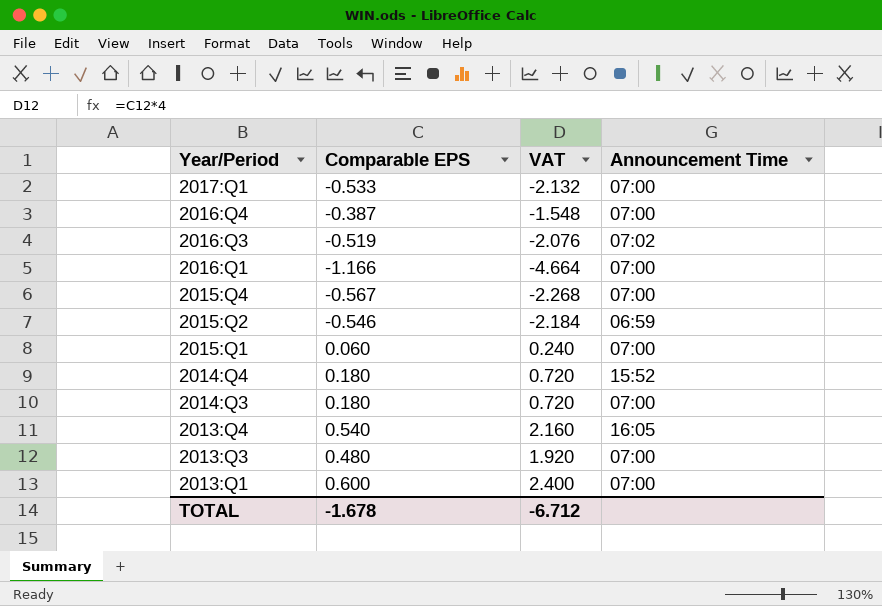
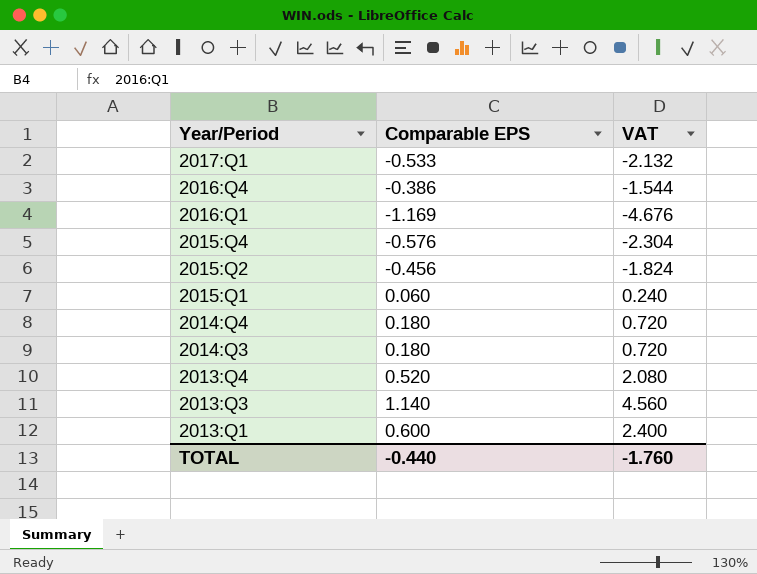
column Announcement Time | position: 4 -> none
row 2016:Q3: -0.519 | -2.076 | 07:02 -> none
2016:Q4 | Comparable EPS: -0.387 -> -0.386
2016:Q4 | VAT: -1.548 -> -1.544
2016:Q1 | Comparable EPS: -1.166 -> -1.169
2016:Q1 | VAT: -4.664 -> -4.676
2015:Q4 | Comparable EPS: -0.567 -> -0.576
2015:Q4 | VAT: -2.268 -> -2.304
2015:Q2 | Comparable EPS: -0.546 -> -0.456
2015:Q2 | VAT: -2.184 -> -1.824
2013:Q4 | Comparable EPS: 0.540 -> 0.520
2013:Q4 | VAT: 2.160 -> 2.080
2013:Q3 | Comparable EPS: 0.480 -> 1.140
2013:Q3 | VAT: 1.920 -> 4.560
TOTAL | Comparable EPS: -1.678 -> -0.440
TOTAL | VAT: -6.712 -> -1.760

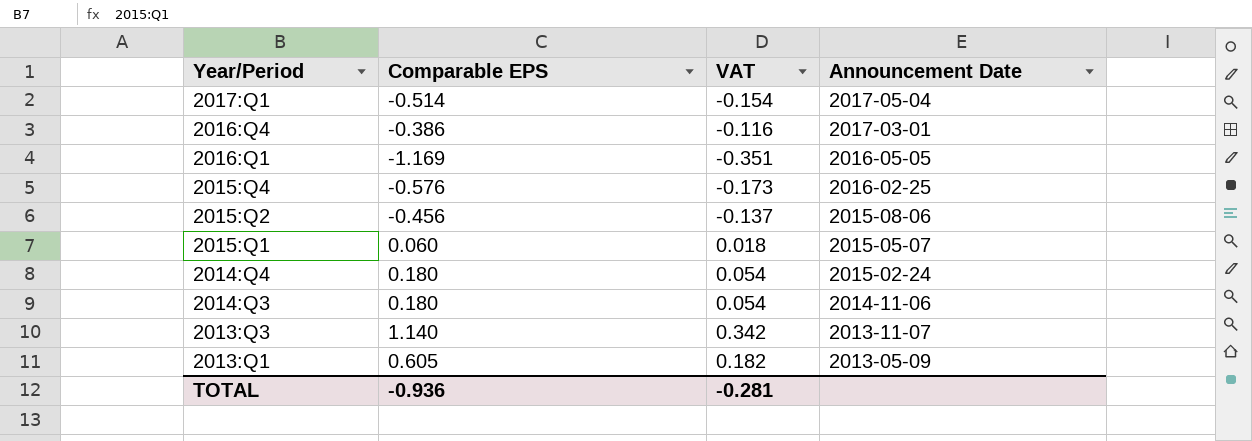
column VAT | formula: [Comparable EPS] * 4 -> [Comparable EPS] * 0.3
column Announcement Date | position: none -> 4
row 2013:Q4: 0.520 | 2.080 -> none
2017:Q1 | Comparable EPS: -0.533 -> -0.514
2013:Q1 | Comparable EPS: 0.600 -> 0.605
TOTAL | Comparable EPS: -0.440 -> -0.936
TOTAL | VAT: -1.760 -> -0.281

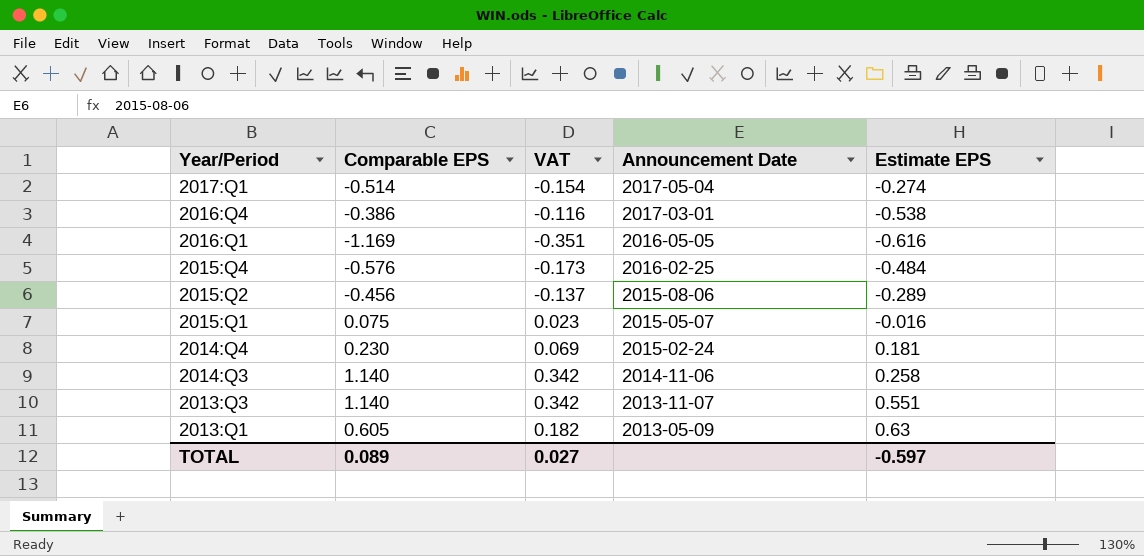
column Estimate EPS | position: none -> 5
2015:Q1 | Comparable EPS: 0.060 -> 0.075
2015:Q1 | VAT: 0.018 -> 0.023
2014:Q4 | Comparable EPS: 0.180 -> 0.230
2014:Q4 | VAT: 0.054 -> 0.069
2014:Q3 | Comparable EPS: 0.180 -> 1.140
2014:Q3 | VAT: 0.054 -> 0.342
TOTAL | Comparable EPS: -0.936 -> 0.089
TOTAL | VAT: -0.281 -> 0.027

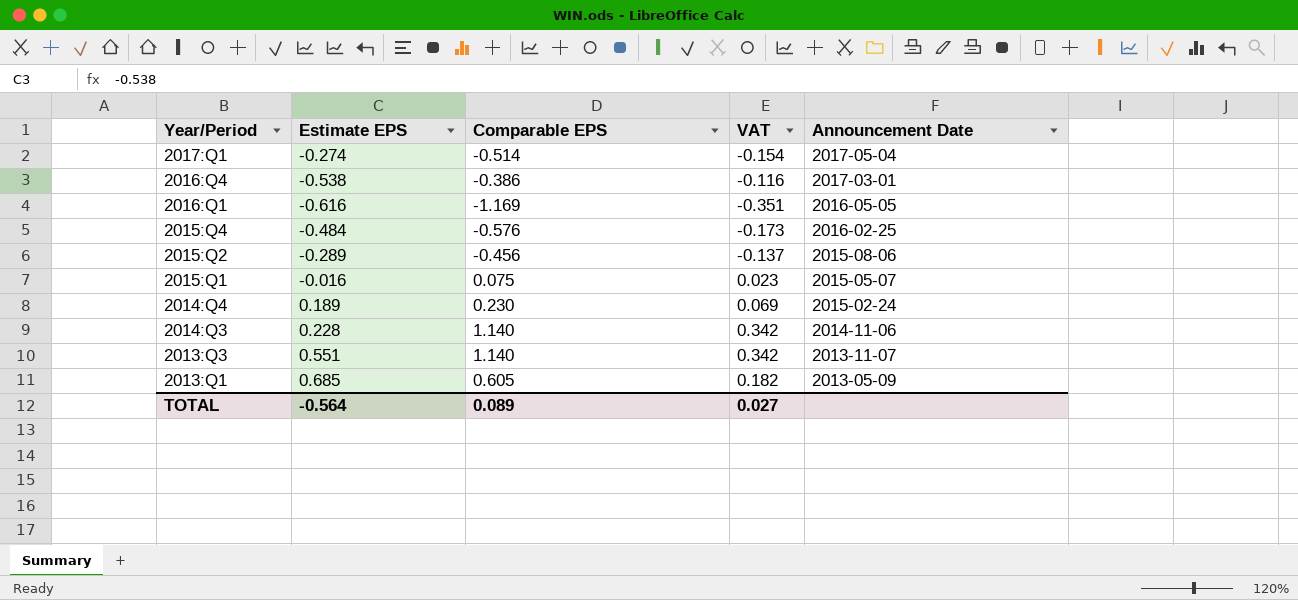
column Estimate EPS | position: 5 -> 2
2014:Q4 | Estimate EPS: 0.181 -> 0.189
2014:Q3 | Estimate EPS: 0.258 -> 0.228
2013:Q1 | Estimate EPS: 0.63 -> 0.685
TOTAL | Estimate EPS: -0.597 -> -0.564

